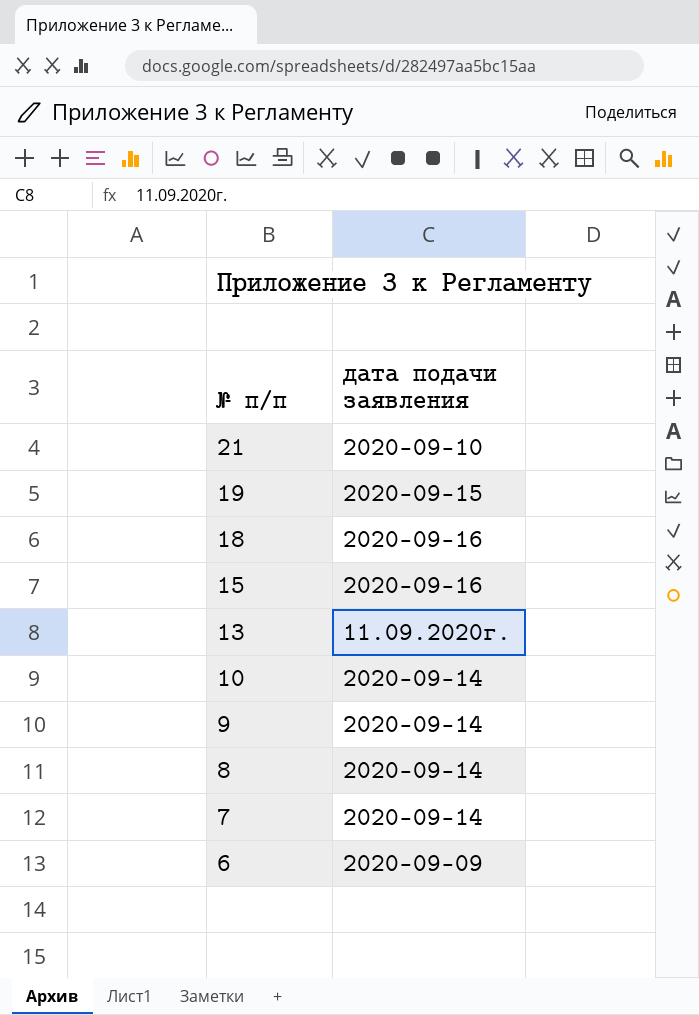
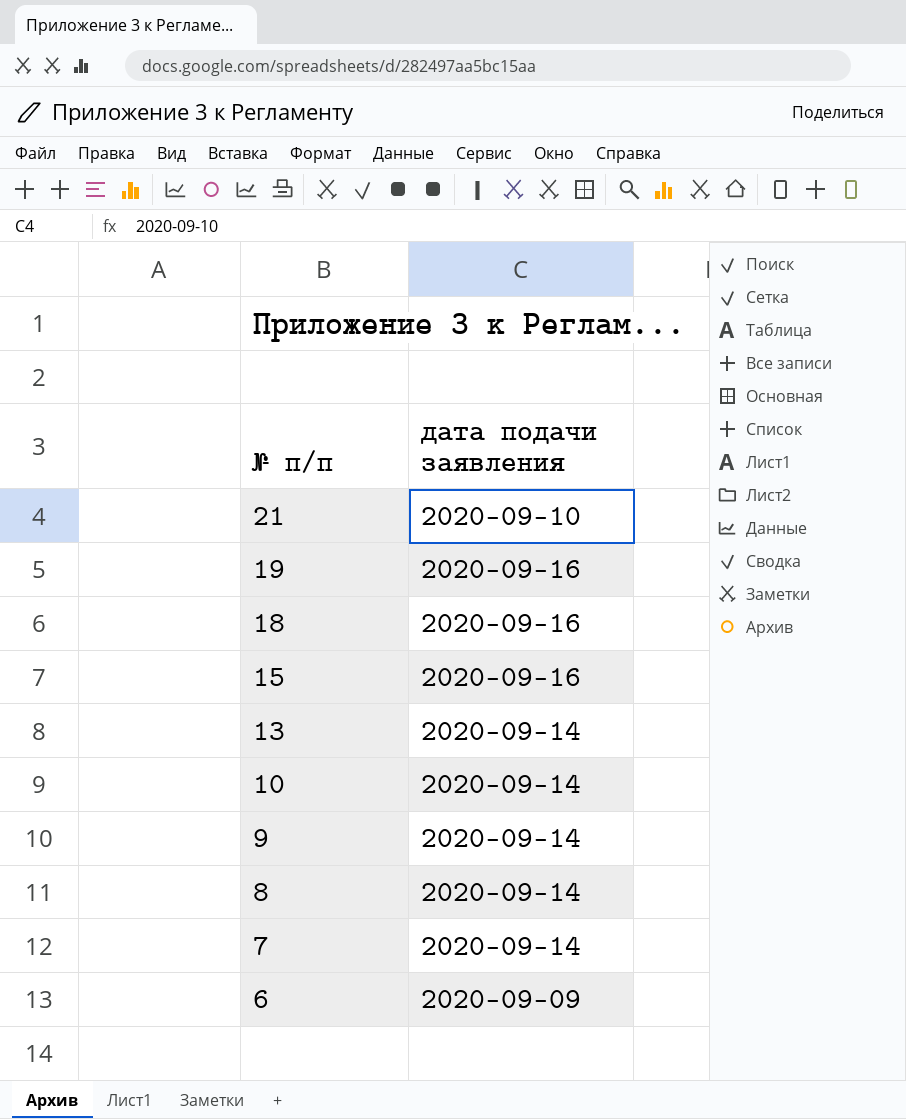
19 | дата подачи заявления: 2020-09-15 -> 2020-09-16
13 | дата подачи заявления: 11.09.2020г. -> 2020-09-14

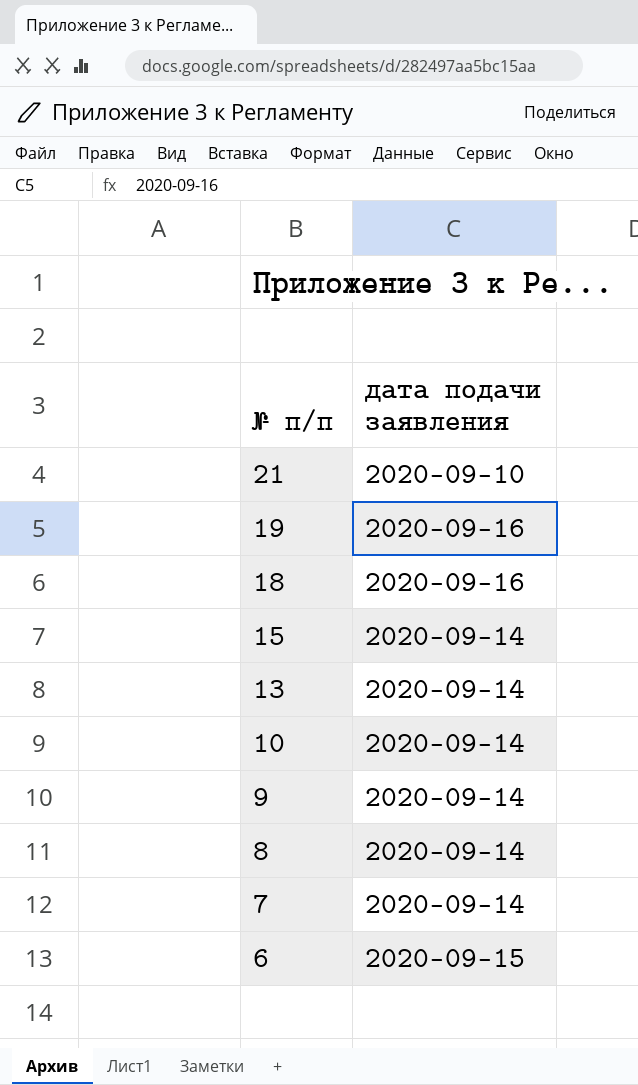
15 | дата подачи заявления: 2020-09-16 -> 2020-09-14
6 | дата подачи заявления: 2020-09-09 -> 2020-09-15

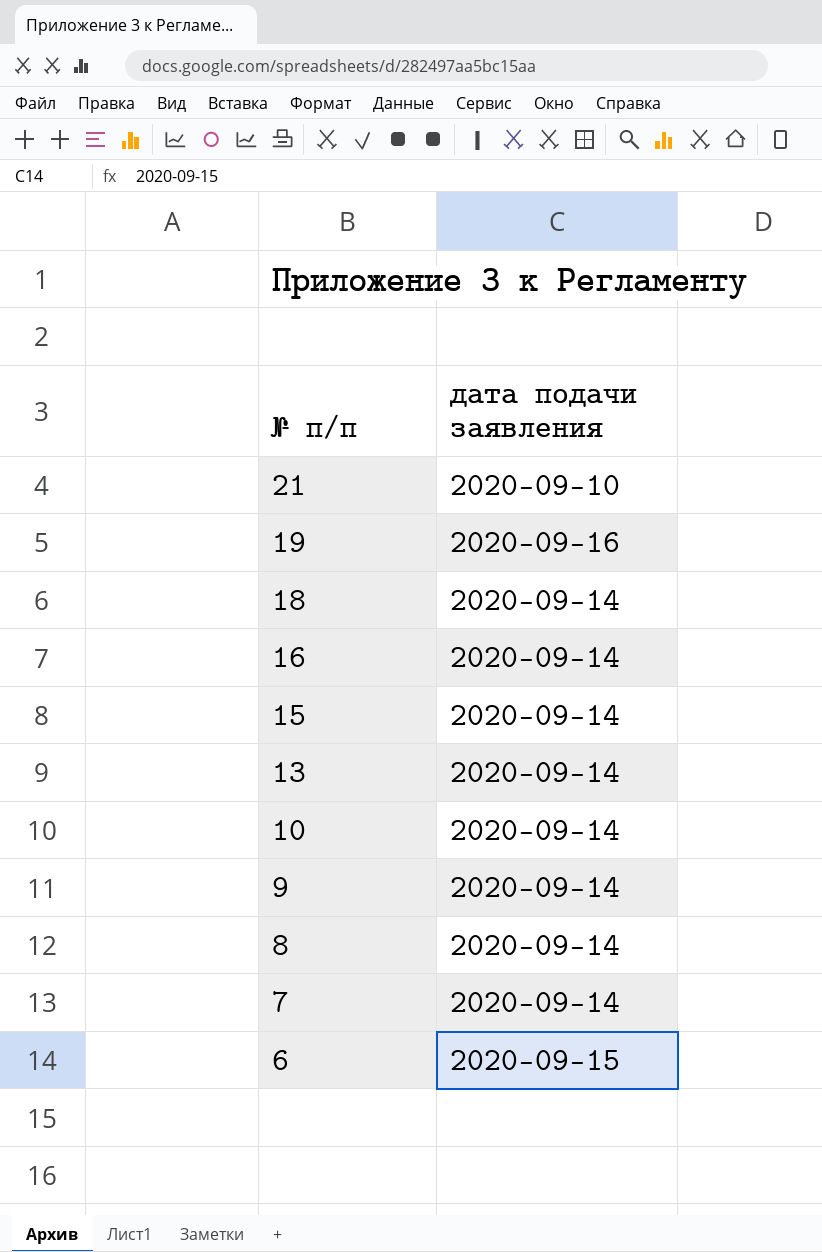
18 | дата подачи заявления: 2020-09-16 -> 2020-09-14
row 16: none -> 2020-09-14

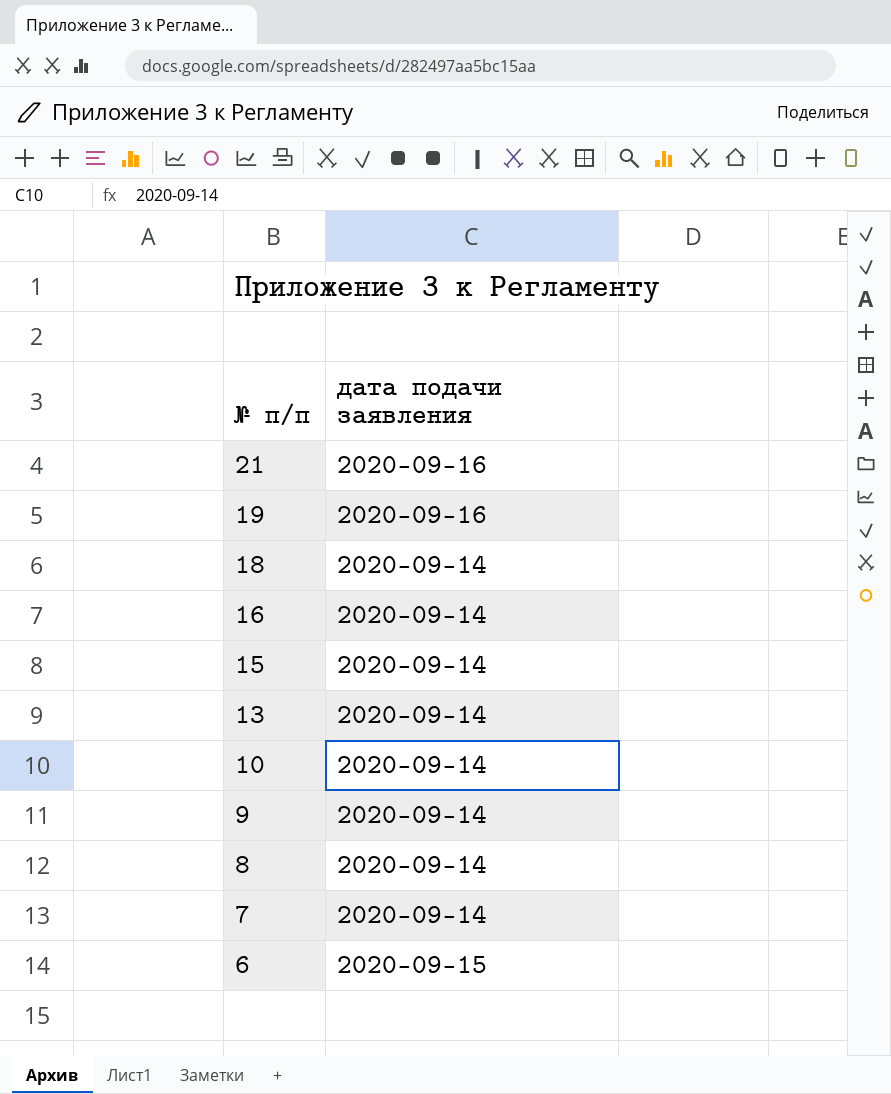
21 | дата подачи заявления: 2020-09-10 -> 2020-09-16

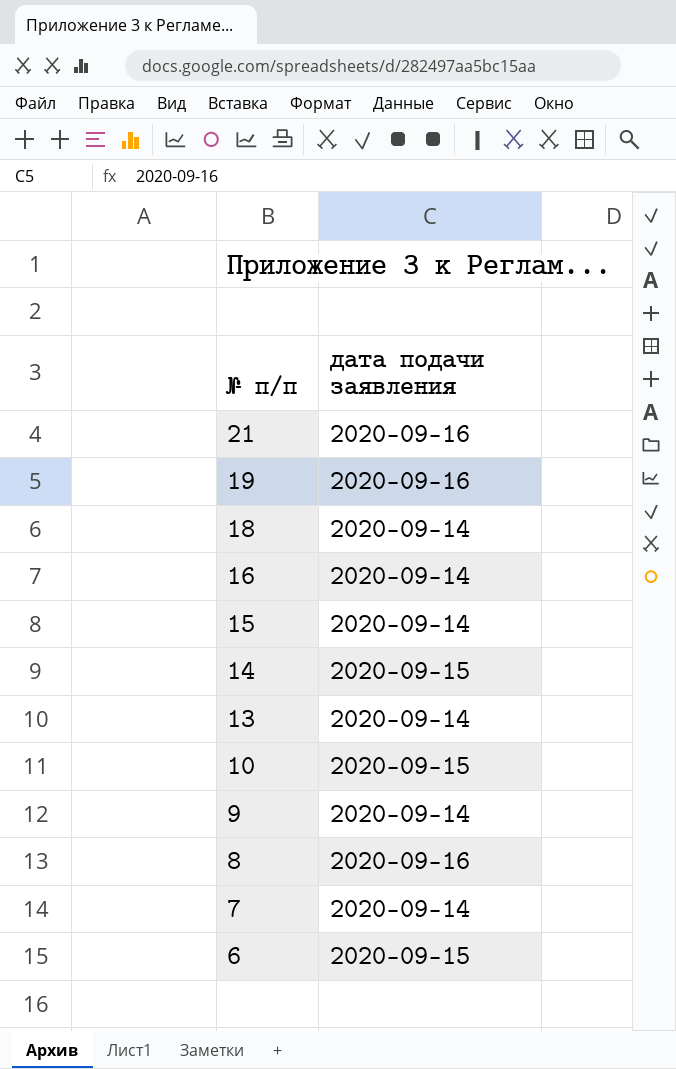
row 14: none -> 2020-09-15
10 | дата подачи заявления: 2020-09-14 -> 2020-09-15
8 | дата подачи заявления: 2020-09-14 -> 2020-09-16

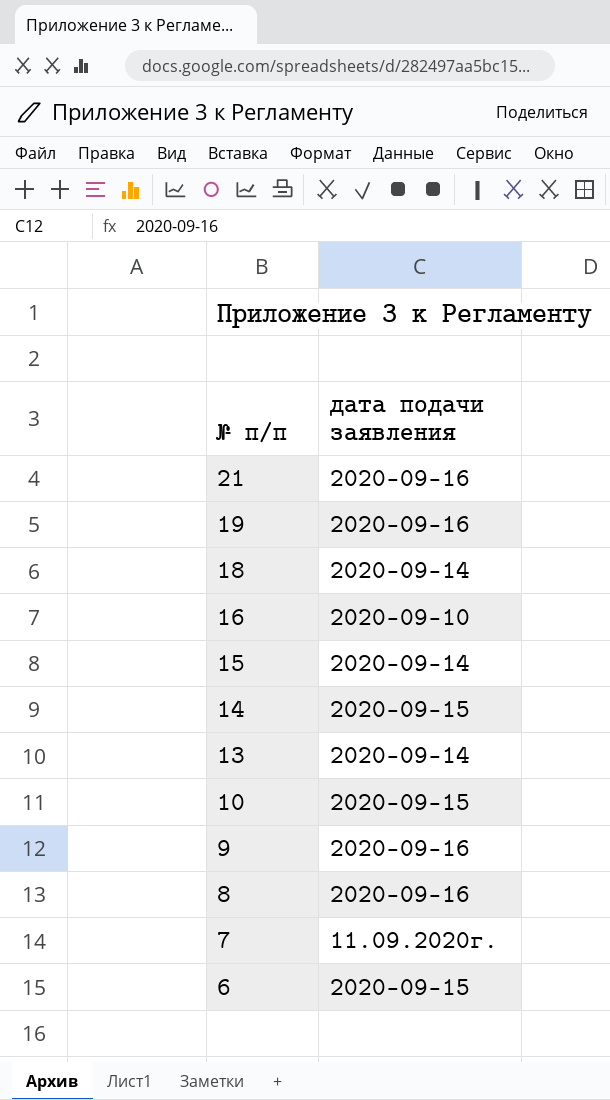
16 | дата подачи заявления: 2020-09-14 -> 2020-09-10
9 | дата подачи заявления: 2020-09-14 -> 2020-09-16
7 | дата подачи заявления: 2020-09-14 -> 11.09.2020г.

